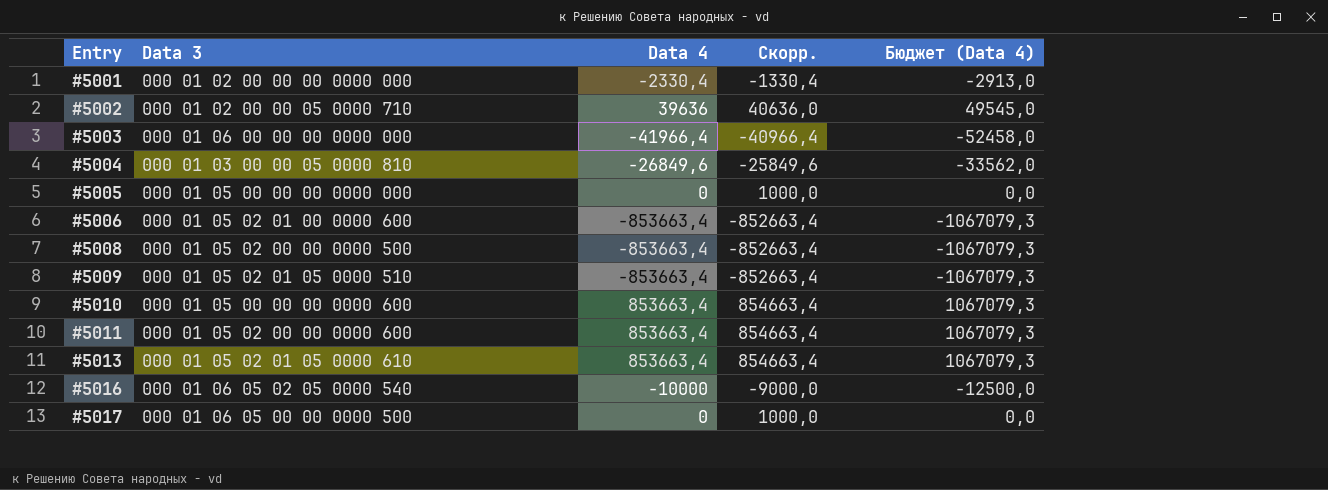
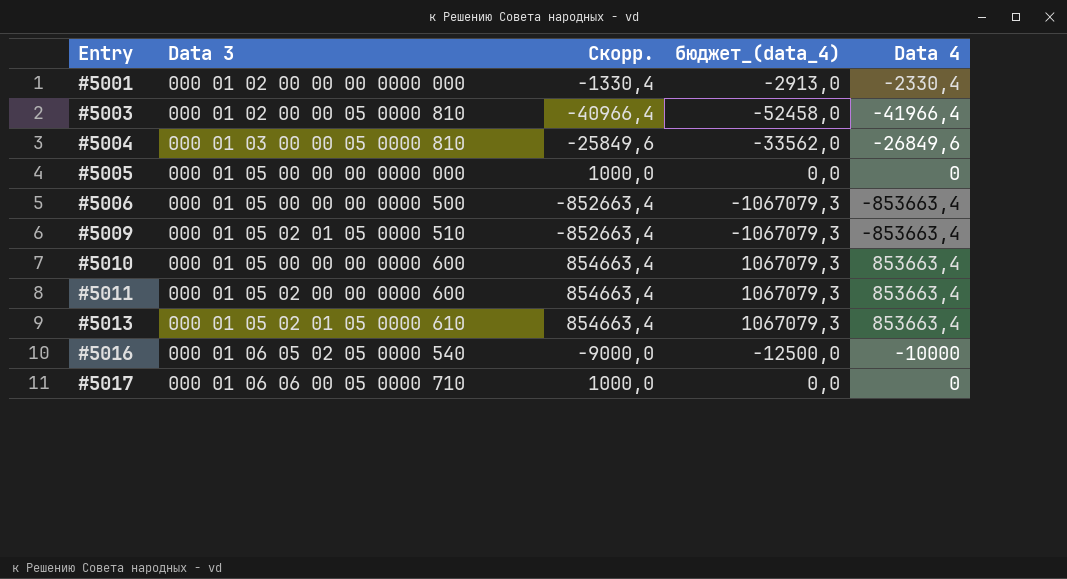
column name: Бюджет (Data 4) -> бюджет_(data_4)
column Data 4 | position: 3 -> 5
row #5002: 000 01 02 00 00 05 0000 710 | 39636 | 40636,0 | 49545,0 -> none
row #5008: 000 01 05 02 00 00 0000 500 | -853663,4 | -852663,4 | -1067079,3 -> none
#5003 | Data 3: 000 01 06 00 00 00 0000 000 -> 000 01 02 00 00 05 0000 810
#5006 | Data 3: 000 01 05 02 01 00 0000 600 -> 000 01 05 00 00 00 0000 500
#5017 | Data 3: 000 01 06 05 00 00 0000 500 -> 000 01 06 06 00 05 0000 710

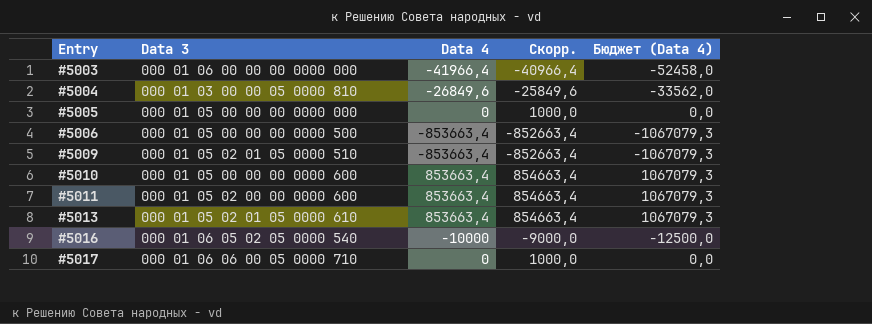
column Data 4 | position: 5 -> 3
column name: бюджет_(data_4) -> Бюджет (Data 4)
row #5001: 000 01 02 00 00 00 0000 000 | -1330,4 | -2913,0 | -2330,4 -> none
#5003 | Data 3: 000 01 02 00 00 05 0000 810 -> 000 01 06 00 00 00 0000 000

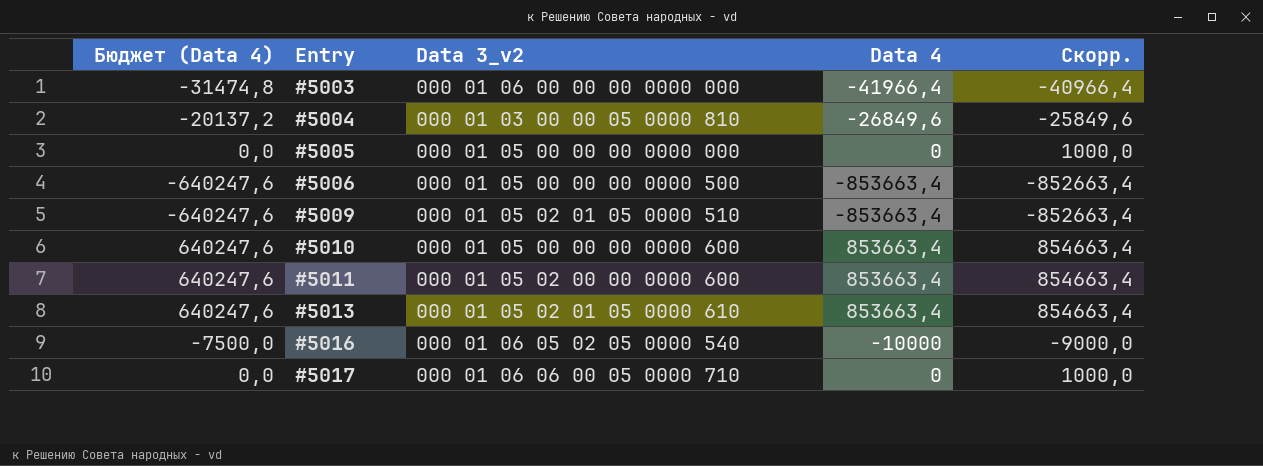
column Бюджет (Data 4) | formula: [Data 4] * 1,25 -> [Data 4] * 0,75
column Бюджет (Data 4) | position: 5 -> 1
column name: Data 3 -> Data 3_v2

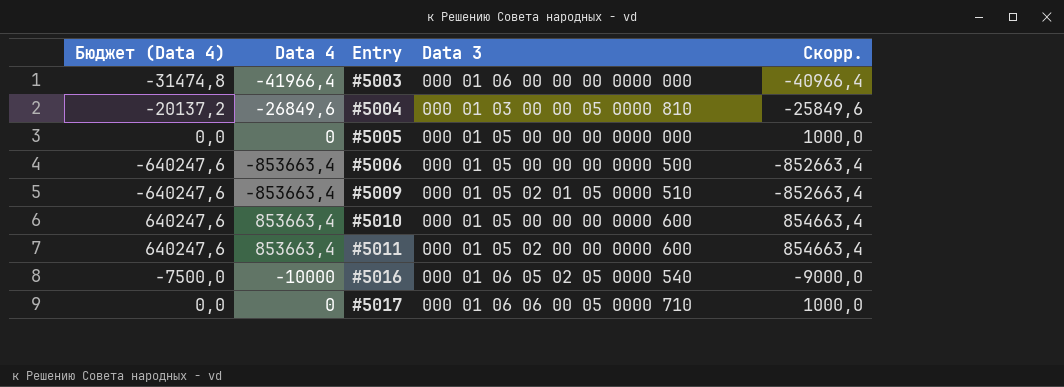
column Data 4 | position: 4 -> 2
column name: Data 3_v2 -> Data 3
row #5013: 640247,6 | 000 01 05 02 01 05 0000 610 | 853663,4 | 854663,4 -> none

